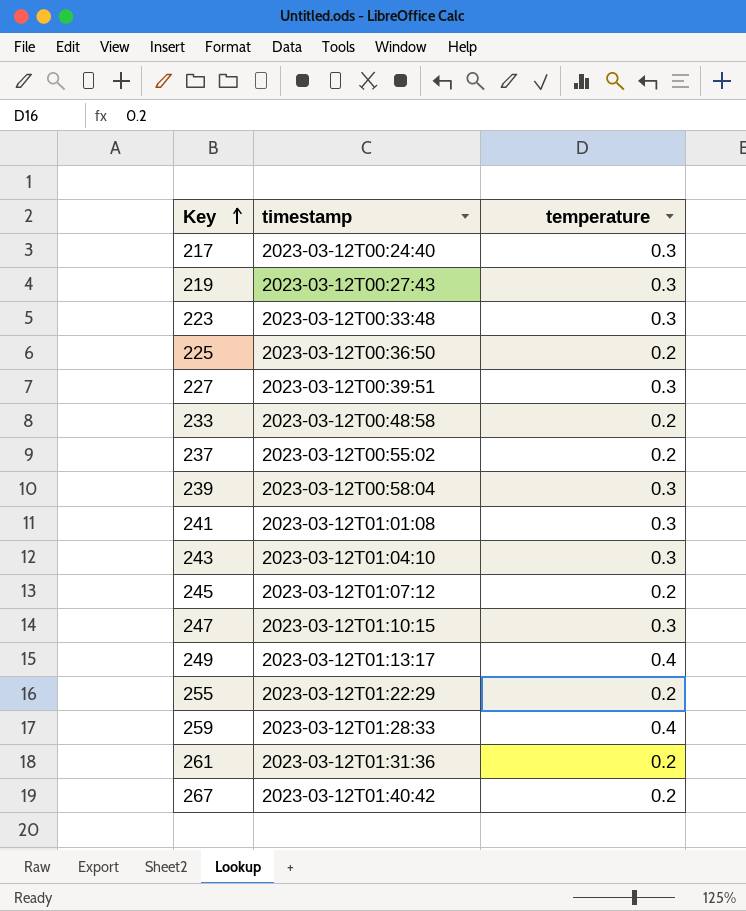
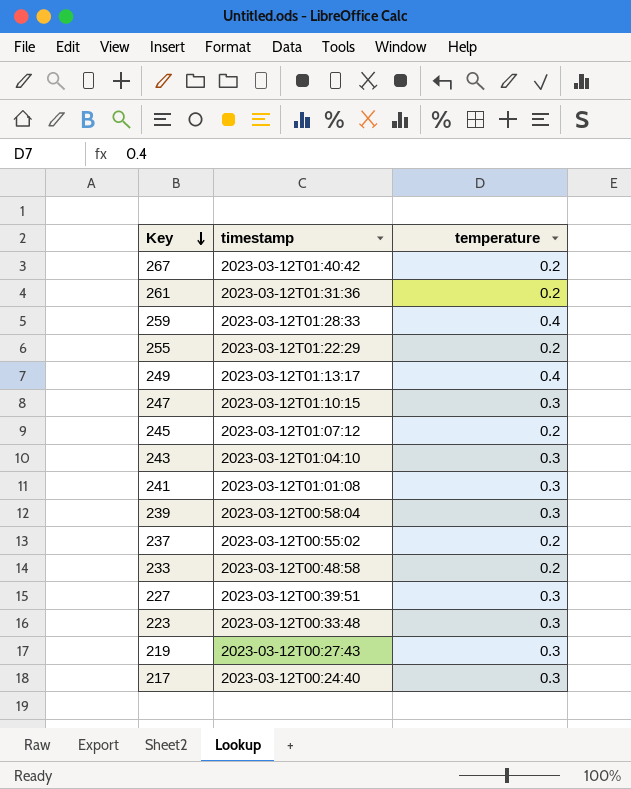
row order: Key ascending -> Key descending
row 225: 2023-03-12T00:36:50 | 0.2 -> none

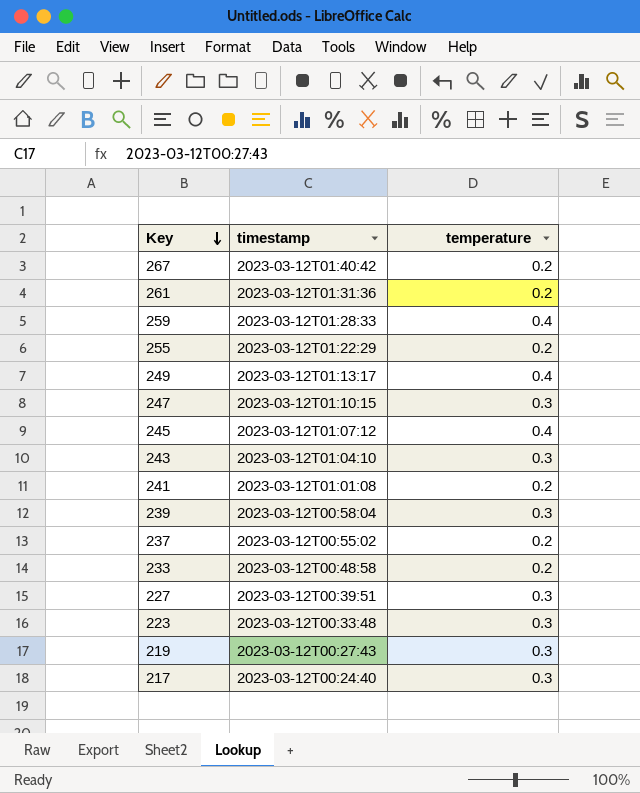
245 | temperature: 0.2 -> 0.4
241 | temperature: 0.3 -> 0.2

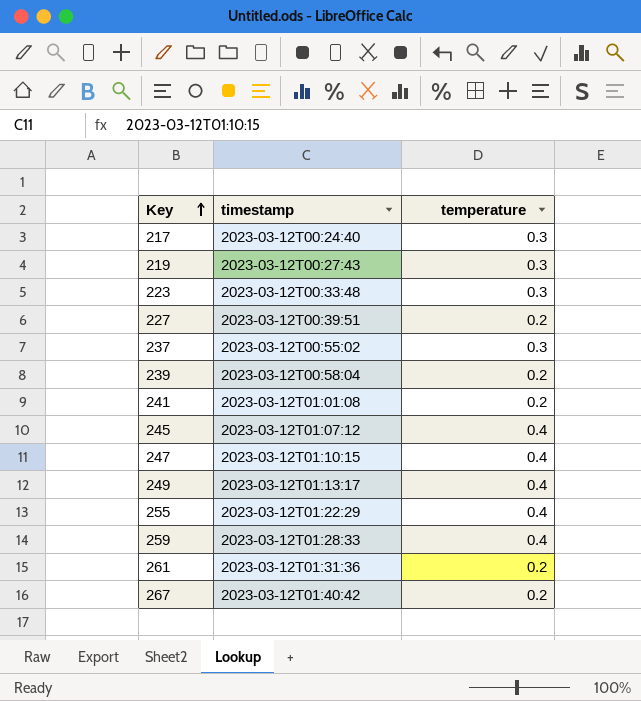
row order: Key descending -> Key ascending
row 243: 2023-03-12T01:04:10 | 0.3 -> none
row 233: 2023-03-12T00:48:58 | 0.2 -> none
227 | temperature: 0.3 -> 0.2
237 | temperature: 0.2 -> 0.3
239 | temperature: 0.3 -> 0.2
247 | temperature: 0.3 -> 0.4
255 | temperature: 0.2 -> 0.4

